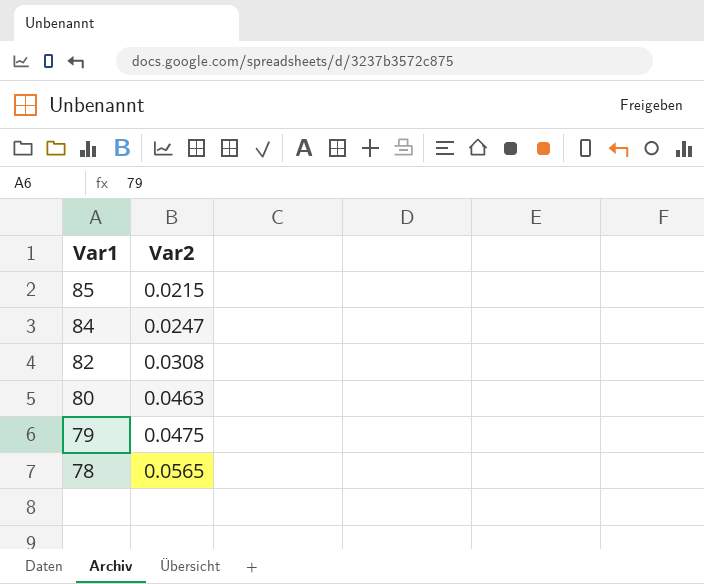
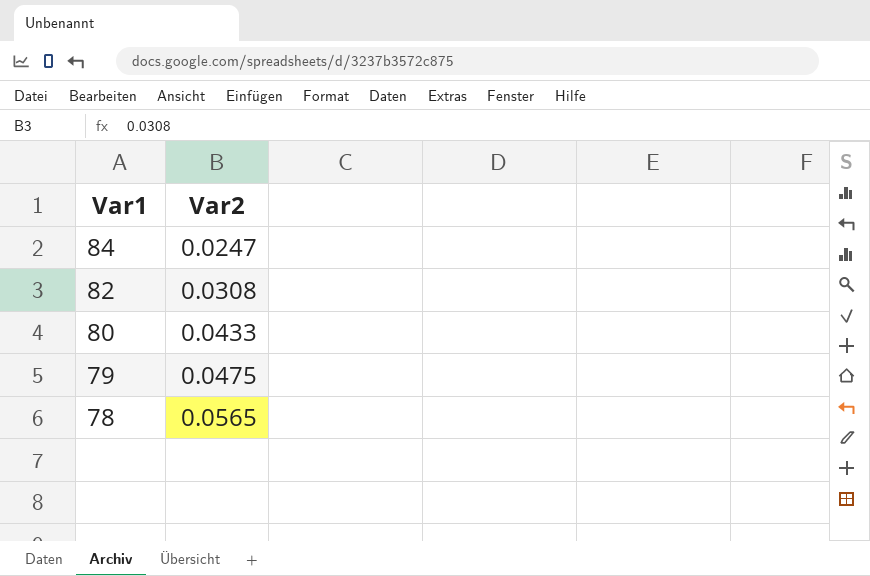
row 85: 0.0215 -> none
80 | Var2: 0.0463 -> 0.0433

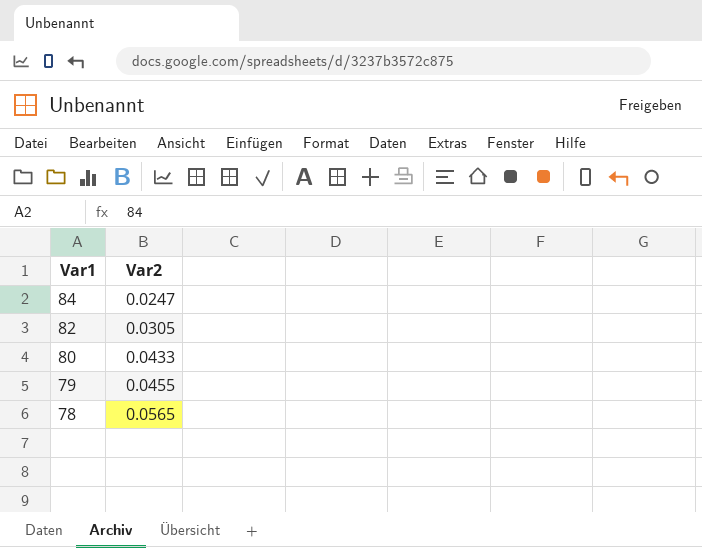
82 | Var2: 0.0308 -> 0.0305
79 | Var2: 0.0475 -> 0.0455

